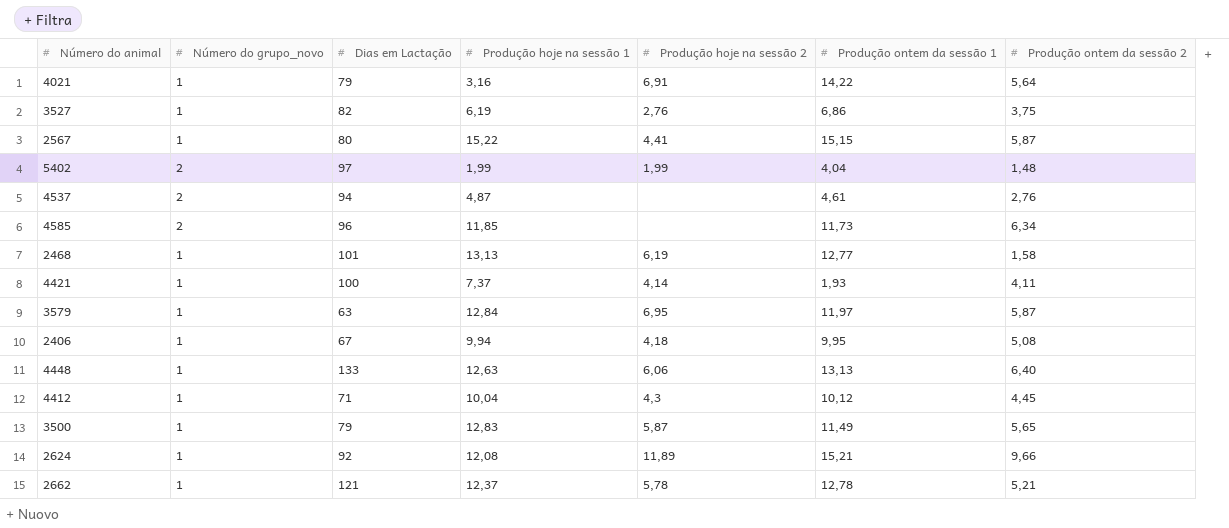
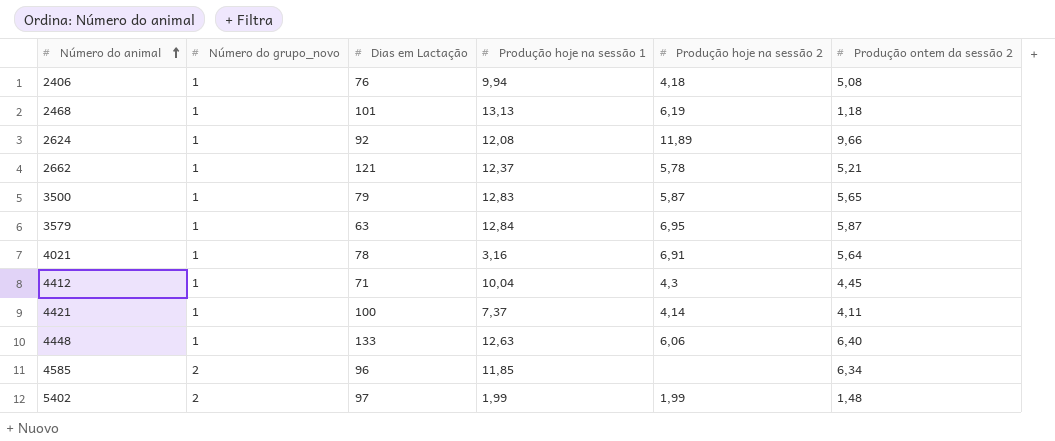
row order: none -> Número do animal ascending
column Produção ontem da sessão 1 | position: 6 -> none
row 3527: 1 | 82 | 6,19 | 2,76 | 6,86 | 3,75 -> none
row 2567: 1 | 80 | 15,22 | 4,41 | 15,15 | 5,87 -> none
row 4537: 2 | 94 | 4,87 | none | 4,61 | 2,76 -> none
2406 | Dias em Lactação: 67 -> 76
2468 | Produção ontem da sessão 2: 1,58 -> 1,18
4021 | Dias em Lactação: 79 -> 78

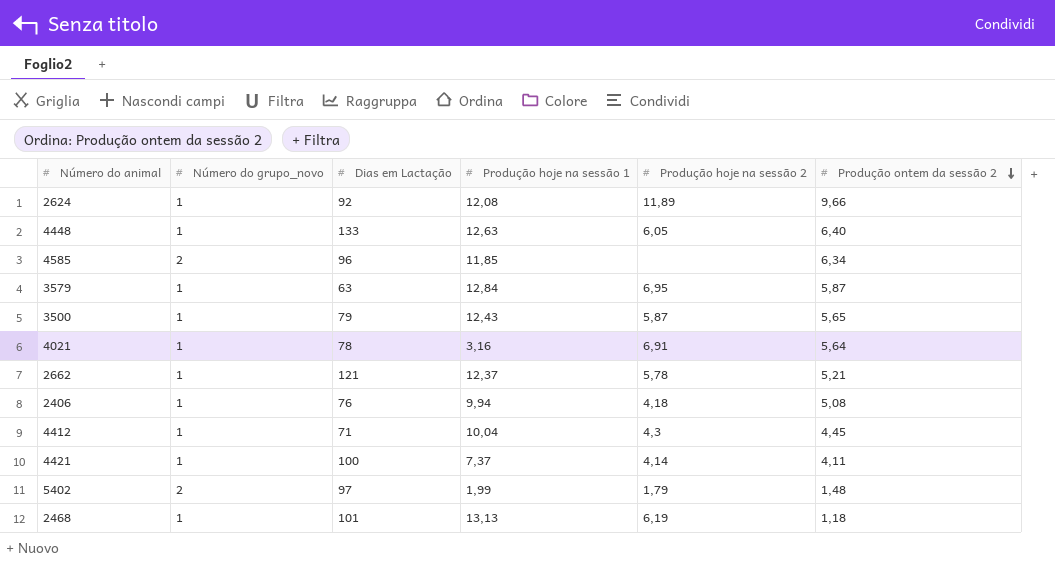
row order: Número do animal ascending -> Produção ontem da sessão 2 descending
4448 | Produção hoje na sessão 2: 6,06 -> 6,05
3500 | Produção hoje na sessão 1: 12,83 -> 12,43
5402 | Produção hoje na sessão 2: 1,99 -> 1,79

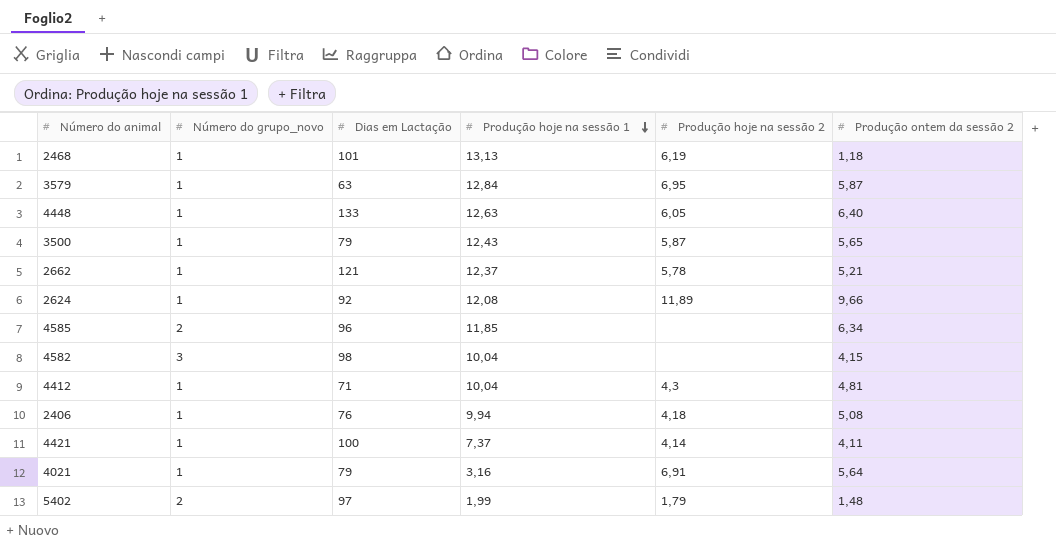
row order: Produção ontem da sessão 2 descending -> Produção hoje na sessão 1 descending
row 4582: none -> 3 | 98 | 10,04 | none | 4,15
4412 | Produção ontem da sessão 2: 4,45 -> 4,81
4021 | Dias em Lactação: 78 -> 79

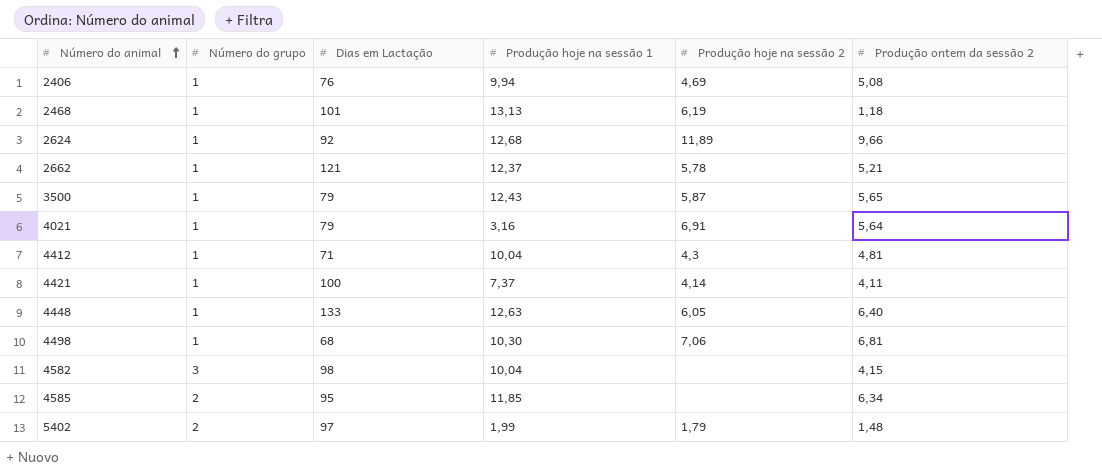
row order: Produção hoje na sessão 1 descending -> Número do animal ascending
column name: Número do grupo_novo -> Número do grupo
row 3579: 1 | 63 | 12,84 | 6,95 | 5,87 -> none
2406 | Produção hoje na sessão 2: 4,18 -> 4,69
2624 | Produção hoje na sessão 1: 12,08 -> 12,68
row 4498: none -> 1 | 68 | 10,30 | 7,06 | 6,81
4585 | Dias em Lactação: 96 -> 95

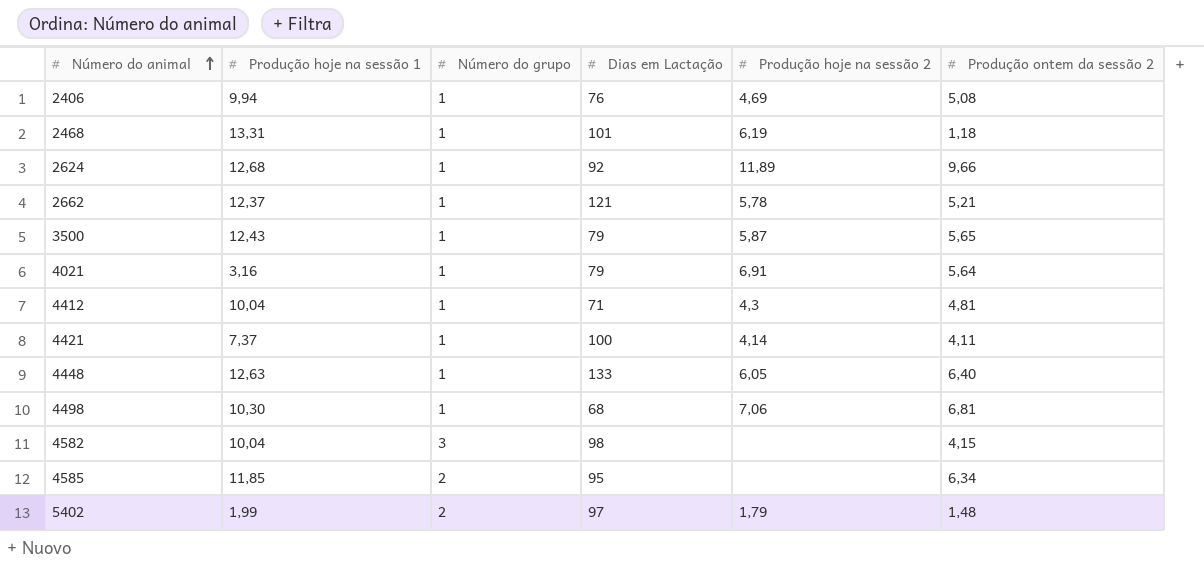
column Produção hoje na sessão 1 | position: 4 -> 2
2468 | Produção hoje na sessão 1: 13,13 -> 13,31

